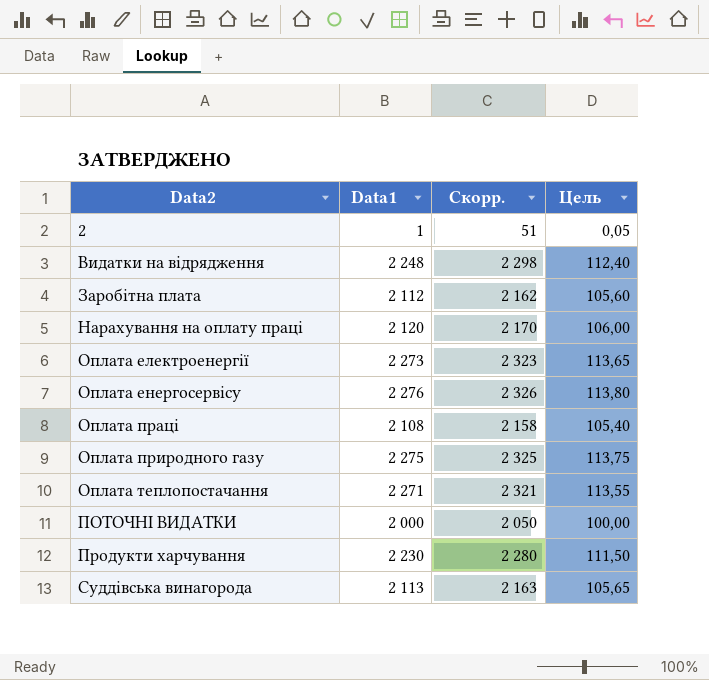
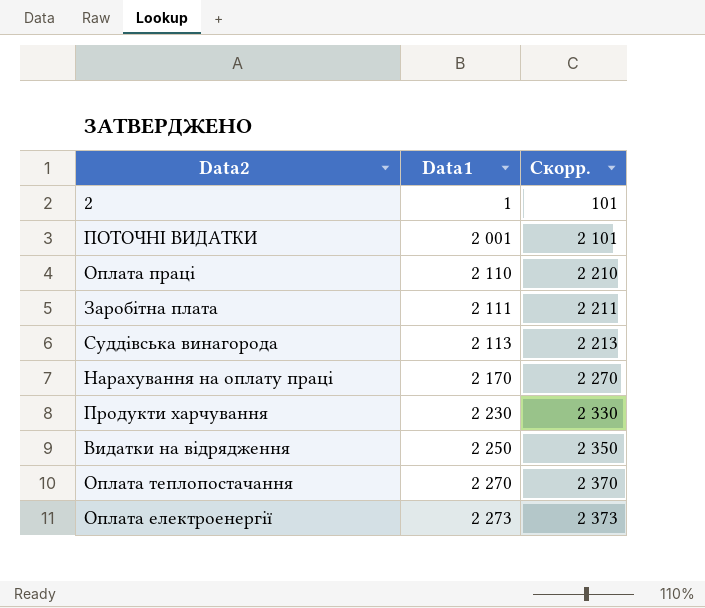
row order: Data2 ascending -> Data1 ascending
column Цель | formula: [Data1] * 0,05 -> none
column Скорр. | formula: [Data1] + 50 -> [Data1] + 100
row Оплата енергосервісу: 2 276 | 2 326 | 113,80 -> none
row Оплата природного газу: 2 275 | 2 325 | 113,75 -> none
ПОТОЧНІ ВИДАТКИ | Data1: 2 000 -> 2 001
Оплата праці | Data1: 2 108 -> 2 110
Заробітна плата | Data1: 2 112 -> 2 111
Нарахування на оплату праці | Data1: 2 120 -> 2 170
Видатки на відрядження | Data1: 2 248 -> 2 250
Оплата теплопостачання | Data1: 2 271 -> 2 270

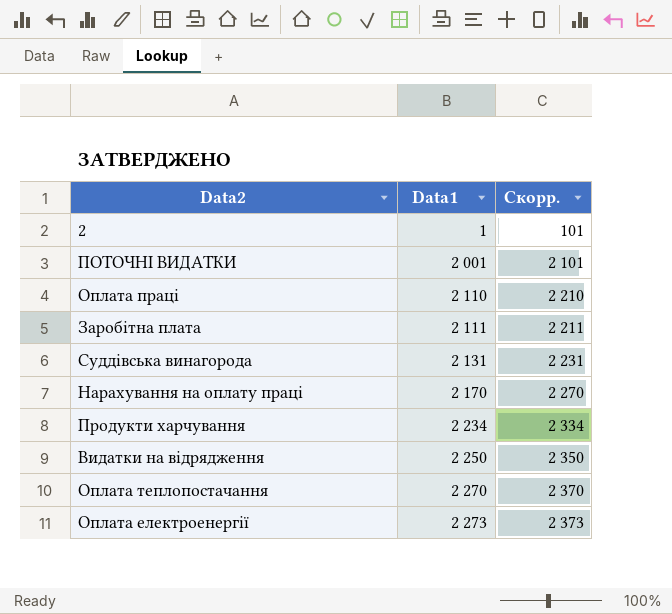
Суддівська винагорода | Data1: 2 113 -> 2 131
Суддівська винагорода | Скорр.: 2 213 -> 2 231
Продукти харчування | Data1: 2 230 -> 2 234
Продукти харчування | Скорр.: 2 330 -> 2 334

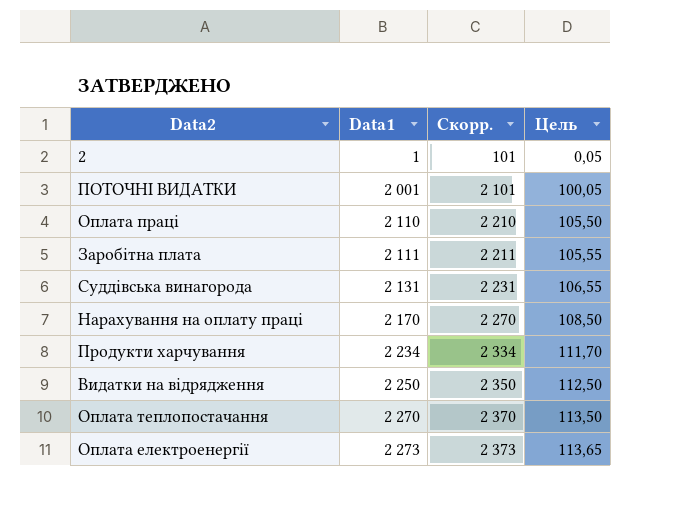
column Цель | formula: none -> [Data1] * 0,05

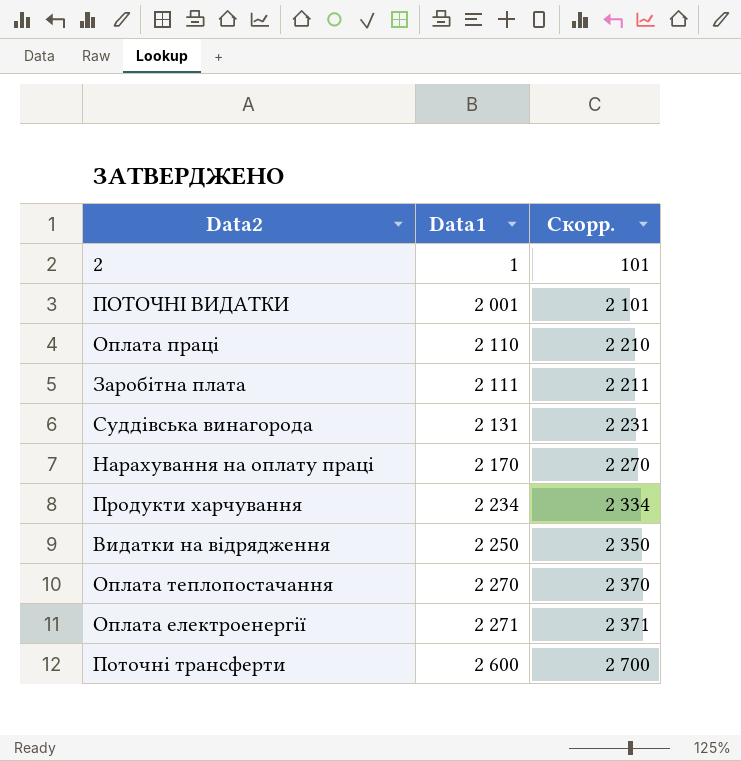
column Цель | formula: [Data1] * 0,05 -> none
Оплата електроенергії | Data1: 2 273 -> 2 271
Оплата електроенергії | Скорр.: 2 373 -> 2 371
row Поточні трансферти: none -> 2 600 | 2 700

